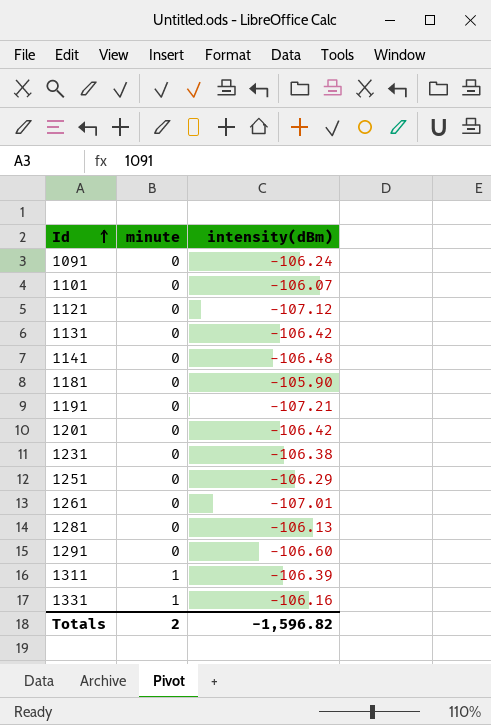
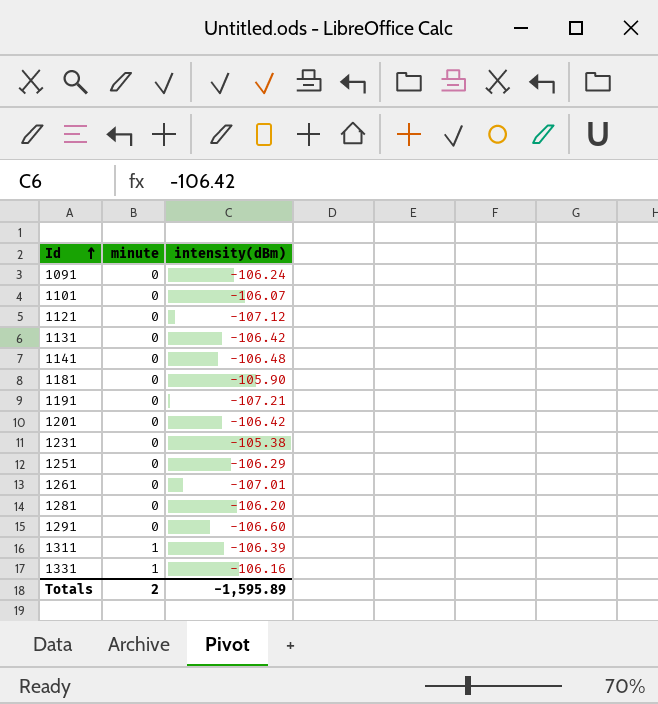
1231 | intensity(dBm): -106.38 -> -105.38
1281 | intensity(dBm): -106.13 -> -106.20
Totals | intensity(dBm): -1,596.82 -> -1,595.89

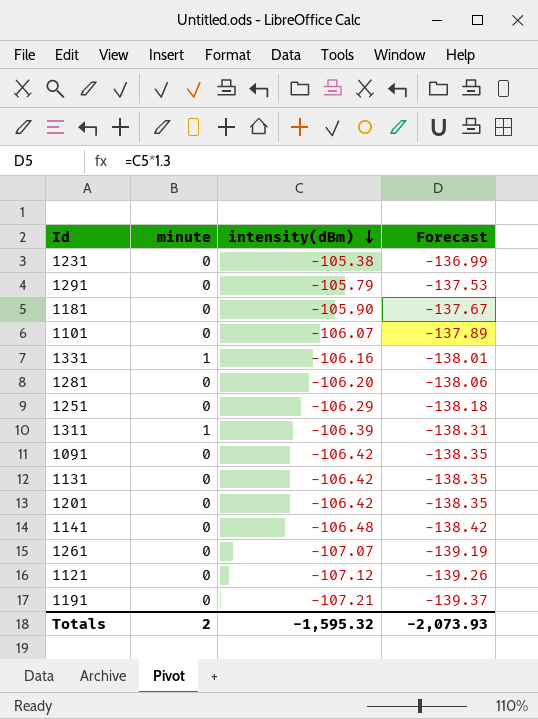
row order: Id ascending -> intensity(dBm) descending
column Forecast | formula: none -> [intensity(dBm)] * 1.3
1291 | intensity(dBm): -106.60 -> -105.79
1091 | intensity(dBm): -106.24 -> -106.42
1261 | intensity(dBm): -107.01 -> -107.07
Totals | intensity(dBm): -1,595.89 -> -1,595.32

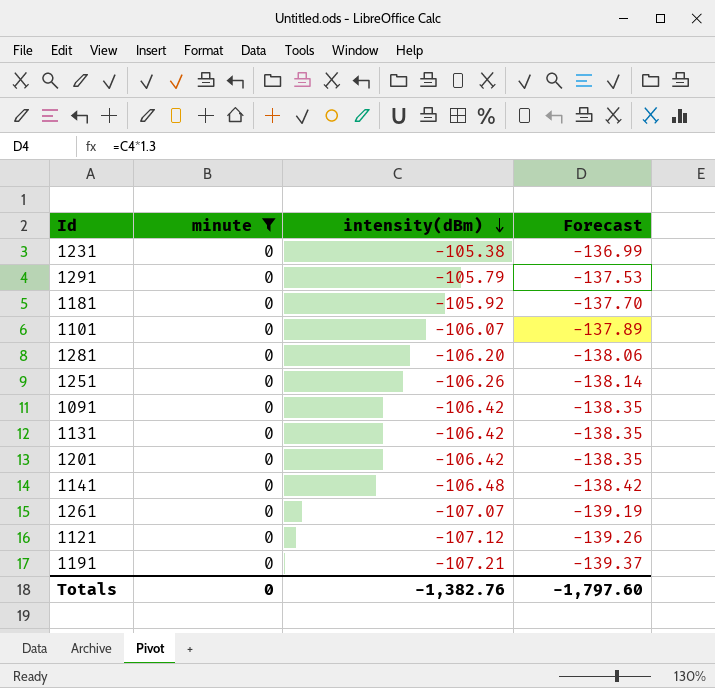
filter: none -> minute = 0
1181 | intensity(dBm): -105.90 -> -105.92
1181 | Forecast: -137.67 -> -137.70
1251 | intensity(dBm): -106.29 -> -106.26
1251 | Forecast: -138.18 -> -138.14
Totals | minute: 2 -> 0
Totals | intensity(dBm): -1,595.32 -> -1,382.76
Totals | Forecast: -2,073.93 -> -1,797.60

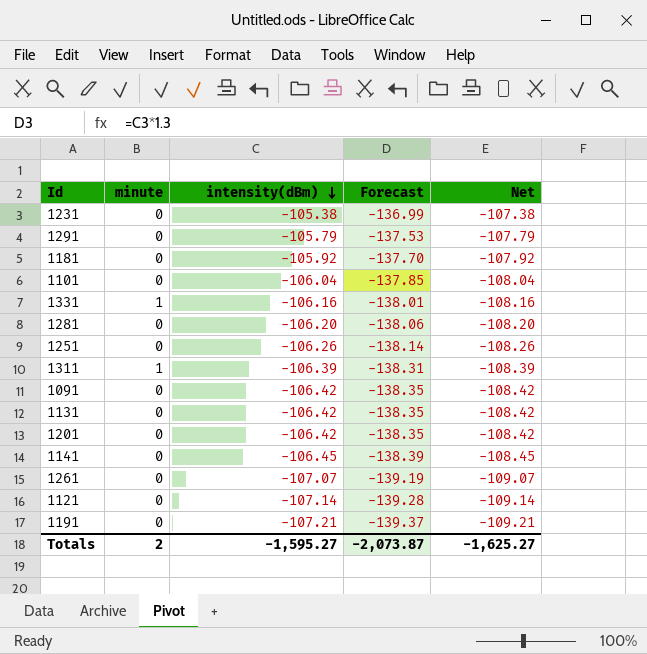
filter: minute = 0 -> none
column Net | formula: none -> [intensity(dBm)] - 2
1101 | intensity(dBm): -106.07 -> -106.04
1101 | Forecast: -137.89 -> -137.85
1141 | intensity(dBm): -106.48 -> -106.45
1141 | Forecast: -138.42 -> -138.39
1121 | intensity(dBm): -107.12 -> -107.14
1121 | Forecast: -139.26 -> -139.28
Totals | minute: 0 -> 2
Totals | intensity(dBm): -1,382.76 -> -1,595.27
Totals | Forecast: -1,797.60 -> -2,073.87

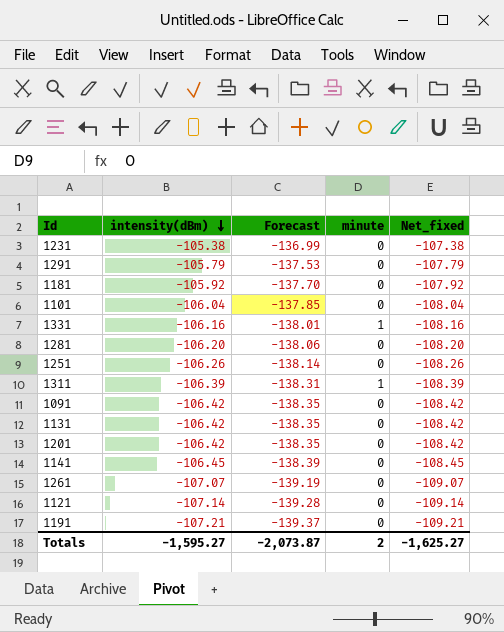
column minute | position: 2 -> 4
column name: Net -> Net_fixed

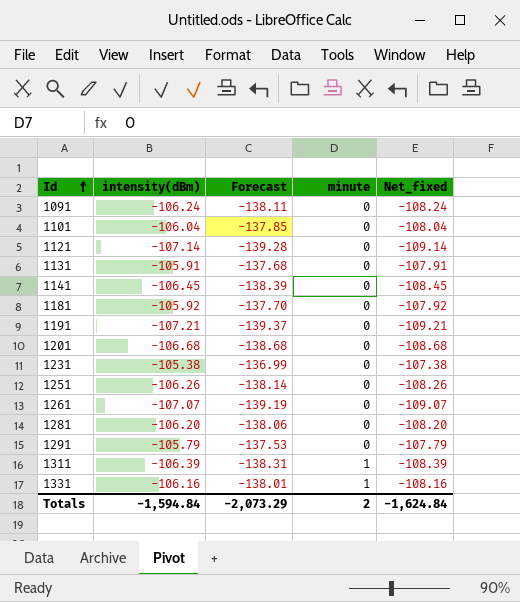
row order: intensity(dBm) descending -> Id ascending
1091 | intensity(dBm): -106.42 -> -106.24
1091 | Forecast: -138.35 -> -138.11
1091 | Net_fixed: -108.42 -> -108.24
1131 | intensity(dBm): -106.42 -> -105.91
1131 | Forecast: -138.35 -> -137.68
1131 | Net_fixed: -108.42 -> -107.91
1201 | intensity(dBm): -106.42 -> -106.68
1201 | Forecast: -138.35 -> -138.68
1201 | Net_fixed: -108.42 -> -108.68
Totals | intensity(dBm): -1,595.27 -> -1,594.84
Totals | Forecast: -2,073.87 -> -2,073.29
Totals | Net_fixed: -1,625.27 -> -1,624.84

